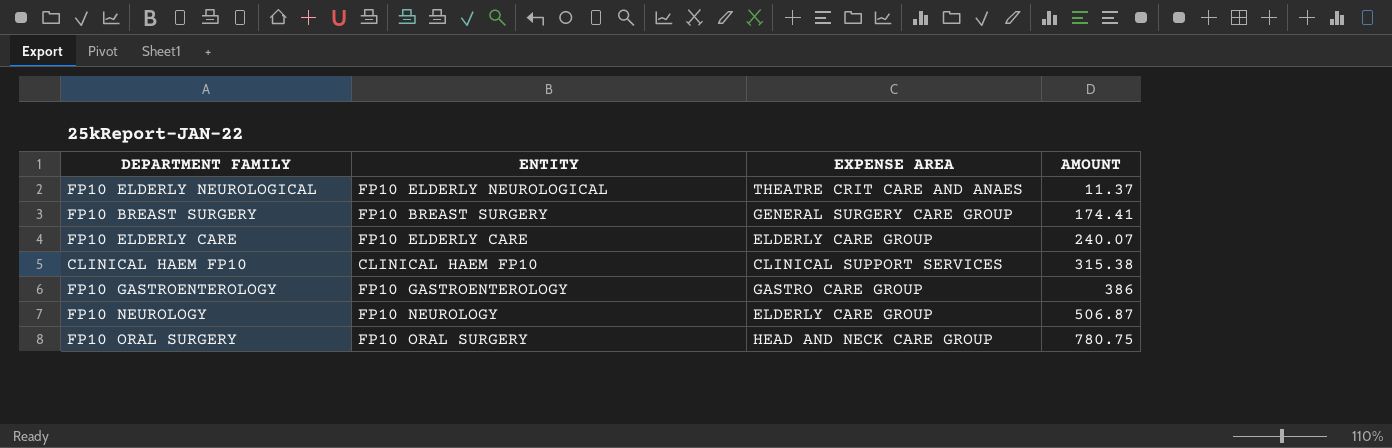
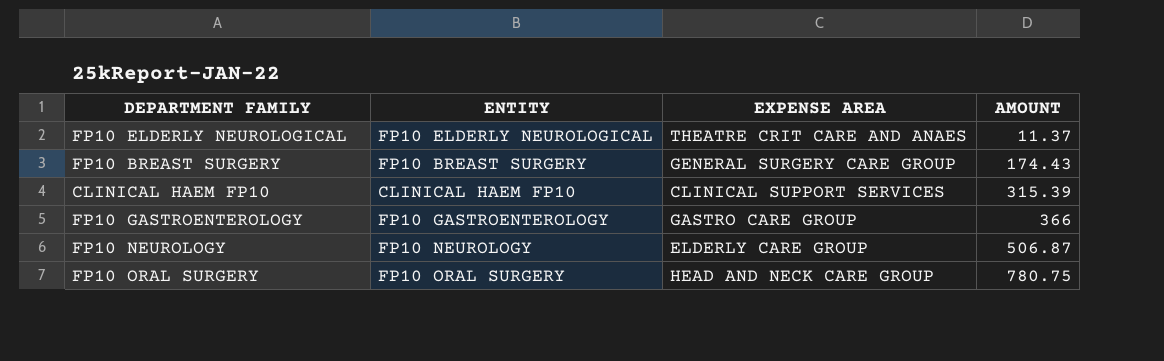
row FP10 ELDERLY CARE: FP10 ELDERLY CARE | ELDERLY CARE GROUP | 240.07 -> none
FP10 BREAST SURGERY | AMOUNT: 174.41 -> 174.43
CLINICAL HAEM FP10 | AMOUNT: 315.38 -> 315.39
FP10 GASTROENTEROLOGY | AMOUNT: 386 -> 366

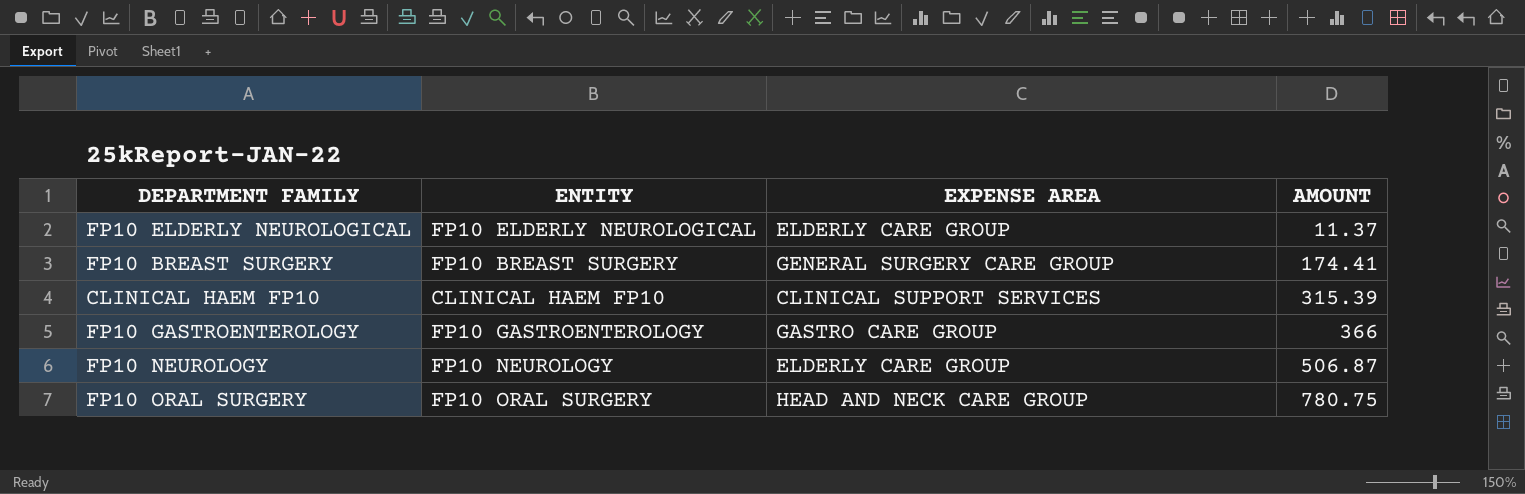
FP10 ELDERLY NEUROLOGICAL | EXPENSE AREA: THEATRE CRIT CARE AND ANAES -> ELDERLY CARE GROUP
FP10 BREAST SURGERY | AMOUNT: 174.43 -> 174.41

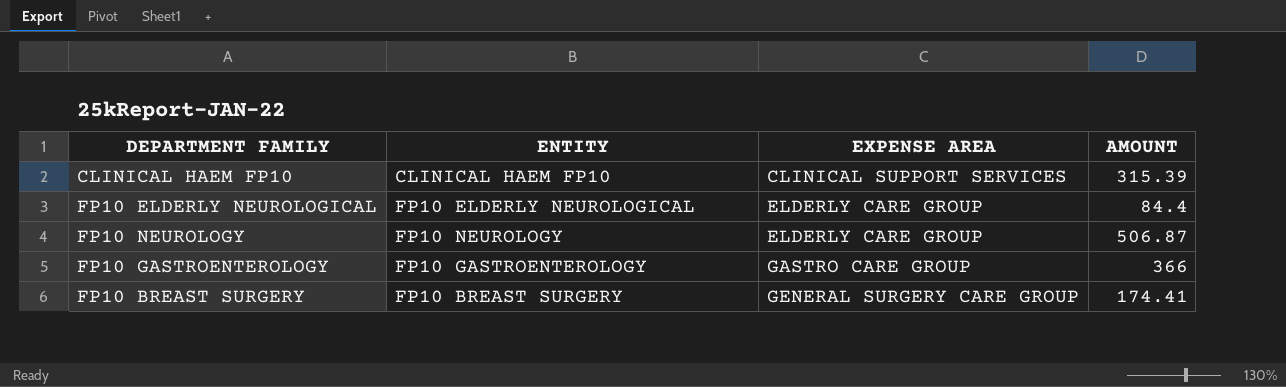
row order: AMOUNT ascending -> EXPENSE AREA ascending
row FP10 ORAL SURGERY: FP10 ORAL SURGERY | HEAD AND NECK CARE GROUP | 780.75 -> none
FP10 ELDERLY NEUROLOGICAL | AMOUNT: 11.37 -> 84.4

